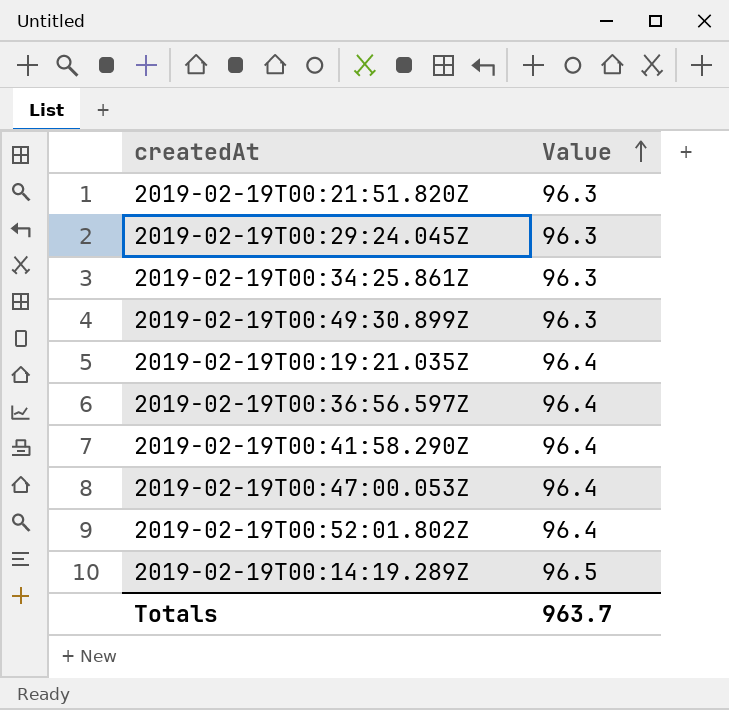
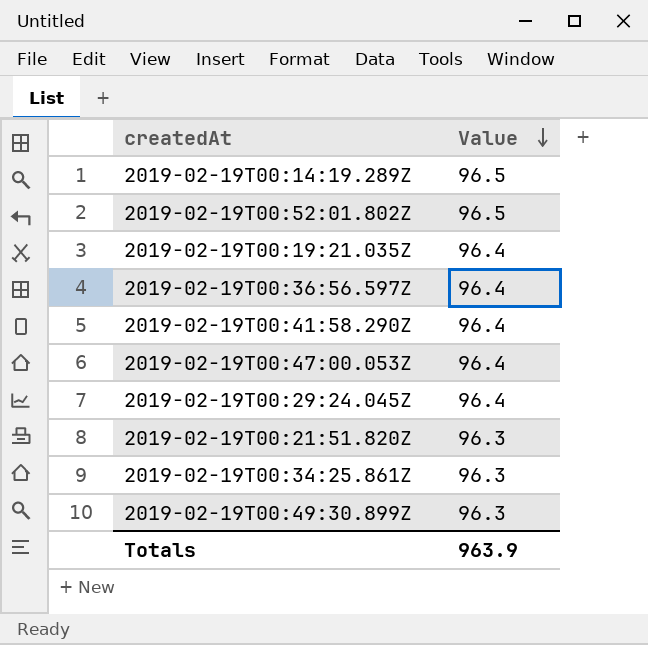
row order: Value ascending -> Value descending
2019-02-19T00:52:01.802Z | Value: 96.4 -> 96.5
2019-02-19T00:29:24.045Z | Value: 96.3 -> 96.4
Totals | Value: 963.7 -> 963.9

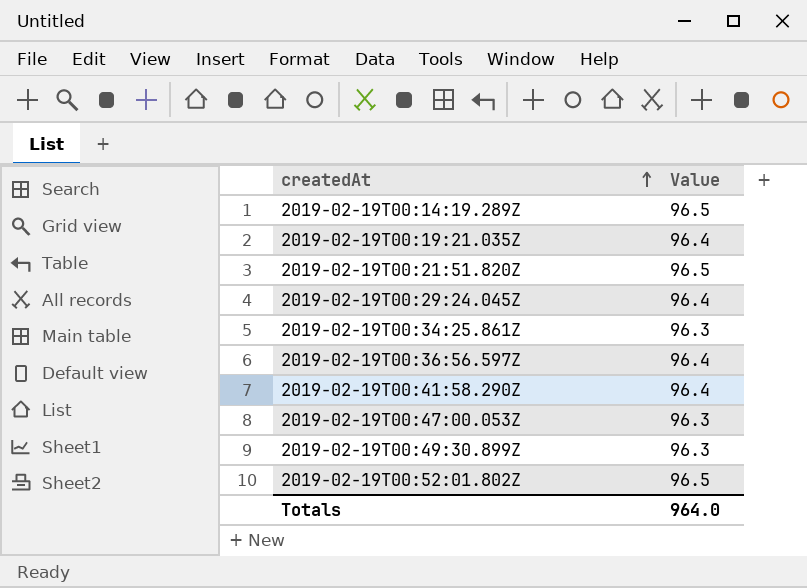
row order: Value descending -> createdAt ascending
2019-02-19T00:21:51.820Z | Value: 96.3 -> 96.5
2019-02-19T00:47:00.053Z | Value: 96.4 -> 96.3
Totals | Value: 963.9 -> 964.0

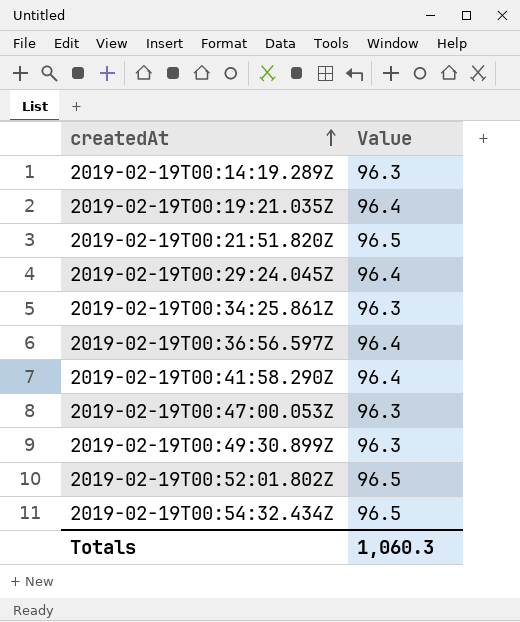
2019-02-19T00:14:19.289Z | Value: 96.5 -> 96.3
row 2019-02-19T00:54:32.434Z: none -> 96.5
Totals | Value: 964.0 -> 1,060.3

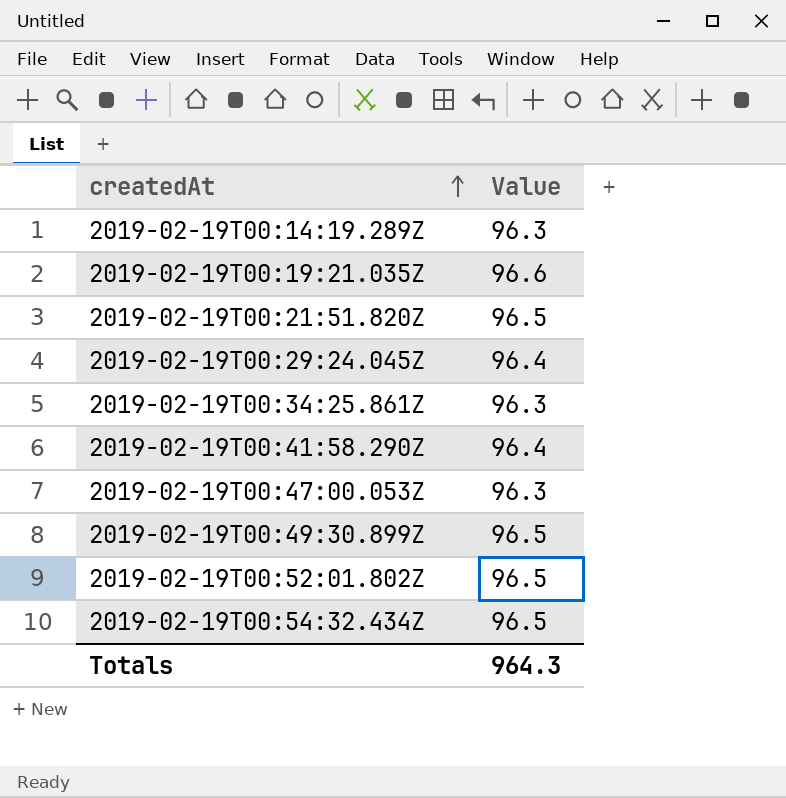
row 2019-02-19T00:36:56.597Z: 96.4 -> none
2019-02-19T00:19:21.035Z | Value: 96.4 -> 96.6
2019-02-19T00:49:30.899Z | Value: 96.3 -> 96.5
Totals | Value: 1,060.3 -> 964.3

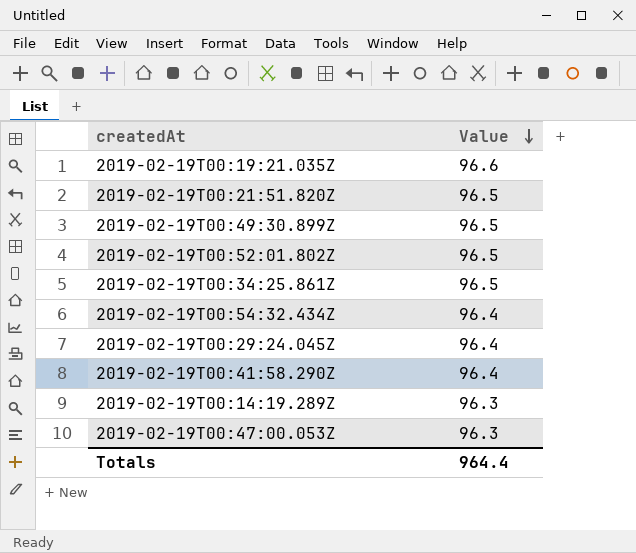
row order: createdAt ascending -> Value descending
2019-02-19T00:34:25.861Z | Value: 96.3 -> 96.5
2019-02-19T00:54:32.434Z | Value: 96.5 -> 96.4
Totals | Value: 964.3 -> 964.4

